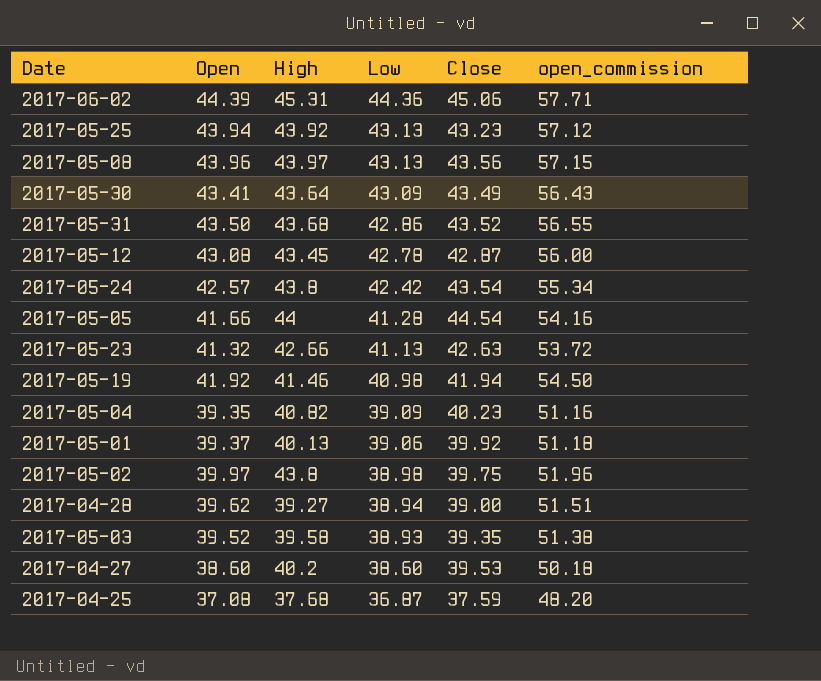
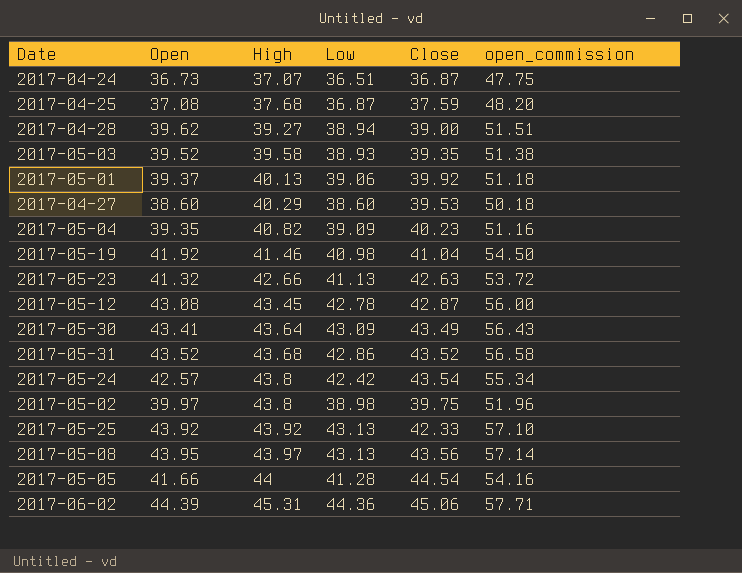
row order: Low descending -> High ascending
row 2017-04-24: none -> 36.73 | 37.07 | 36.51 | 36.87 | 47.75
2017-04-27 | High: 40.2 -> 40.29
2017-05-19 | Close: 41.94 -> 41.04
2017-05-31 | Open: 43.50 -> 43.52
2017-05-31 | open_commission: 56.55 -> 56.58
2017-05-25 | Open: 43.94 -> 43.92
2017-05-25 | Close: 43.23 -> 42.33
2017-05-25 | open_commission: 57.12 -> 57.10
2017-05-08 | Open: 43.96 -> 43.95
2017-05-08 | open_commission: 57.15 -> 57.14

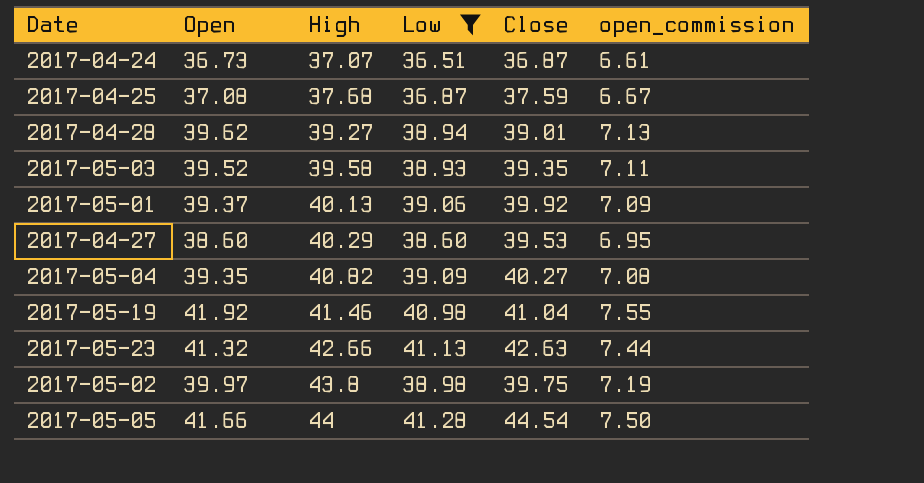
filter: none -> Low <= 41.28
column open_commission | formula: [Open] * 1.3 -> [Open] * 0.18
2017-04-28 | Close: 39.00 -> 39.01
2017-05-04 | Close: 40.23 -> 40.27

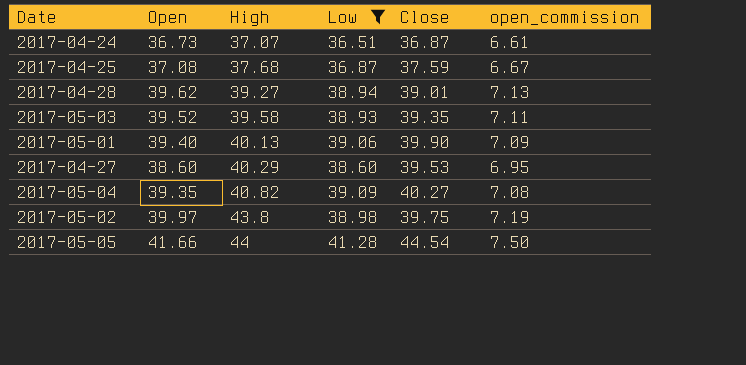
row 2017-05-19: 41.92 | 41.46 | 40.98 | 41.04 | 7.55 -> none
row 2017-05-23: 41.32 | 42.66 | 41.13 | 42.63 | 7.44 -> none
2017-05-01 | Open: 39.37 -> 39.40
2017-05-01 | Close: 39.92 -> 39.90

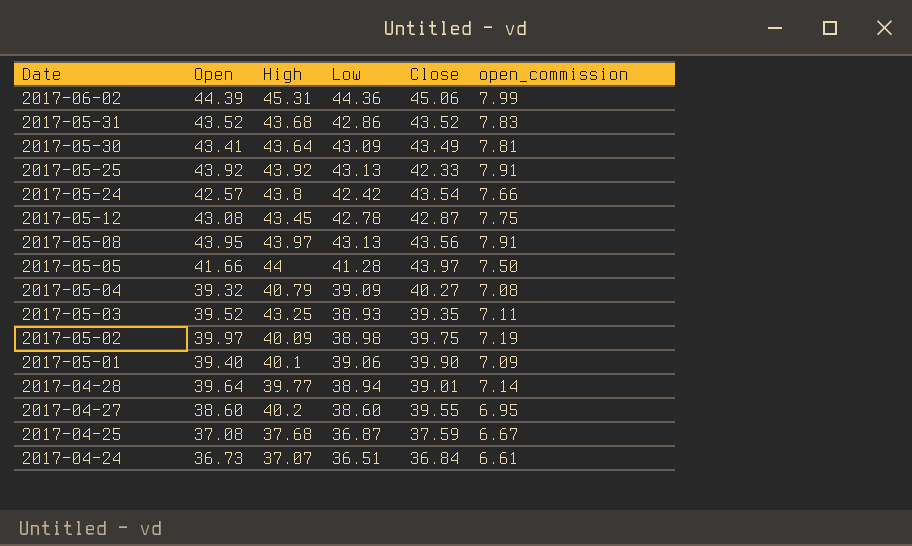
filter: Low <= 41.28 -> none
row order: High ascending -> Date descending
2017-05-05 | Close: 44.54 -> 43.97
2017-05-04 | Open: 39.35 -> 39.32
2017-05-04 | High: 40.82 -> 40.79
2017-05-03 | High: 39.58 -> 43.25
2017-05-02 | High: 43.8 -> 40.09
2017-05-01 | High: 40.13 -> 40.1
2017-04-28 | Open: 39.62 -> 39.64
2017-04-28 | High: 39.27 -> 39.77
2017-04-28 | open_commission: 7.13 -> 7.14
2017-04-27 | High: 40.29 -> 40.2
2017-04-27 | Close: 39.53 -> 39.55
2017-04-24 | Close: 36.87 -> 36.84

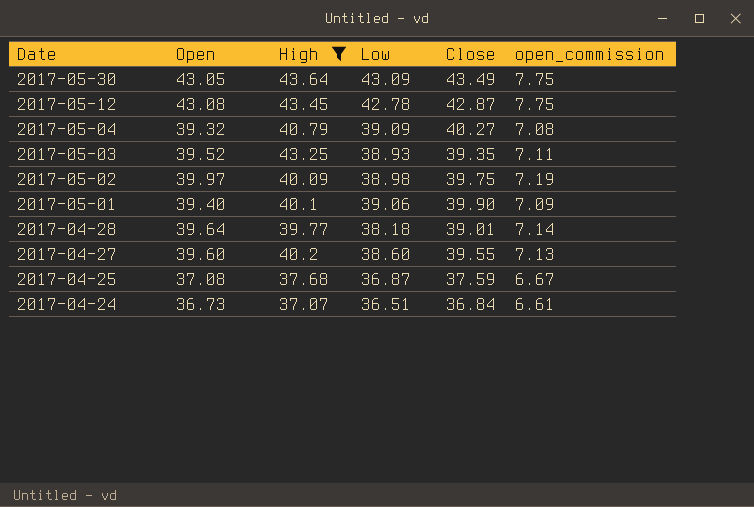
filter: none -> High <= 43.64
2017-05-30 | Open: 43.41 -> 43.05
2017-05-30 | open_commission: 7.81 -> 7.75
2017-04-28 | Low: 38.94 -> 38.18
2017-04-27 | Open: 38.60 -> 39.60
2017-04-27 | open_commission: 6.95 -> 7.13

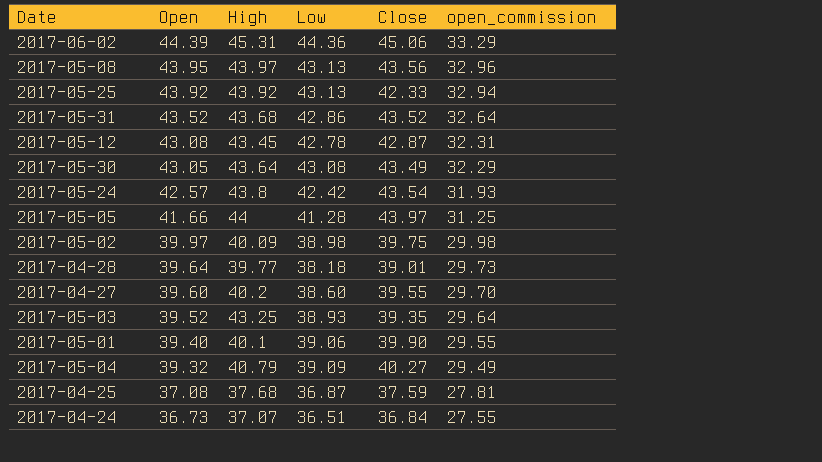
filter: High <= 43.64 -> none
row order: Date descending -> Open descending
column open_commission | formula: [Open] * 0.18 -> [Open] * 0.75
2017-05-30 | Low: 43.09 -> 43.08

